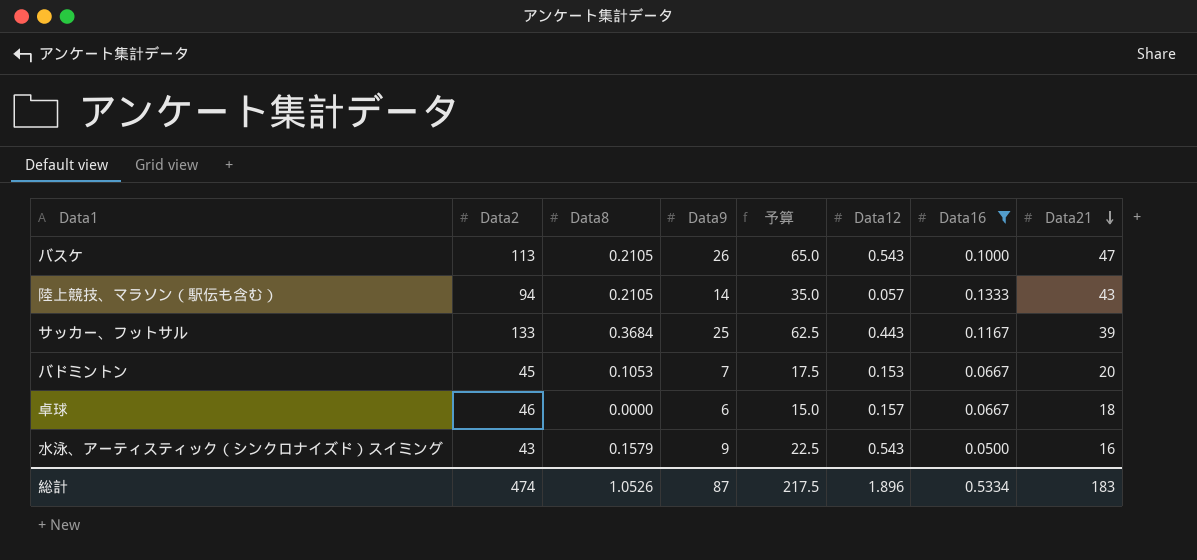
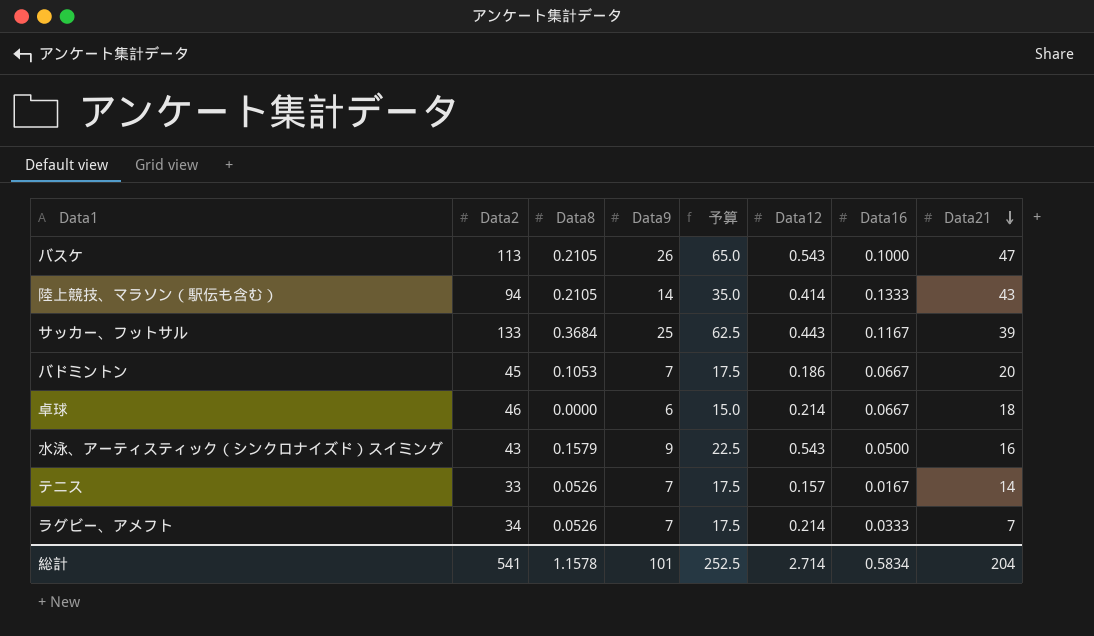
filter: Data16 >= 0.0500 -> none
陸上競技、マラソン（駅伝も含む） | Data12: 0.057 -> 0.414
バドミントン | Data12: 0.153 -> 0.186
卓球 | Data12: 0.157 -> 0.214
総計 | Data2: 474 -> 541
総計 | Data8: 1.0526 -> 1.1578
総計 | Data9: 87 -> 101
総計 | 予算: 217.5 -> 252.5
総計 | Data12: 1.896 -> 2.714
総計 | Data16: 0.5334 -> 0.5834
総計 | Data21: 183 -> 204

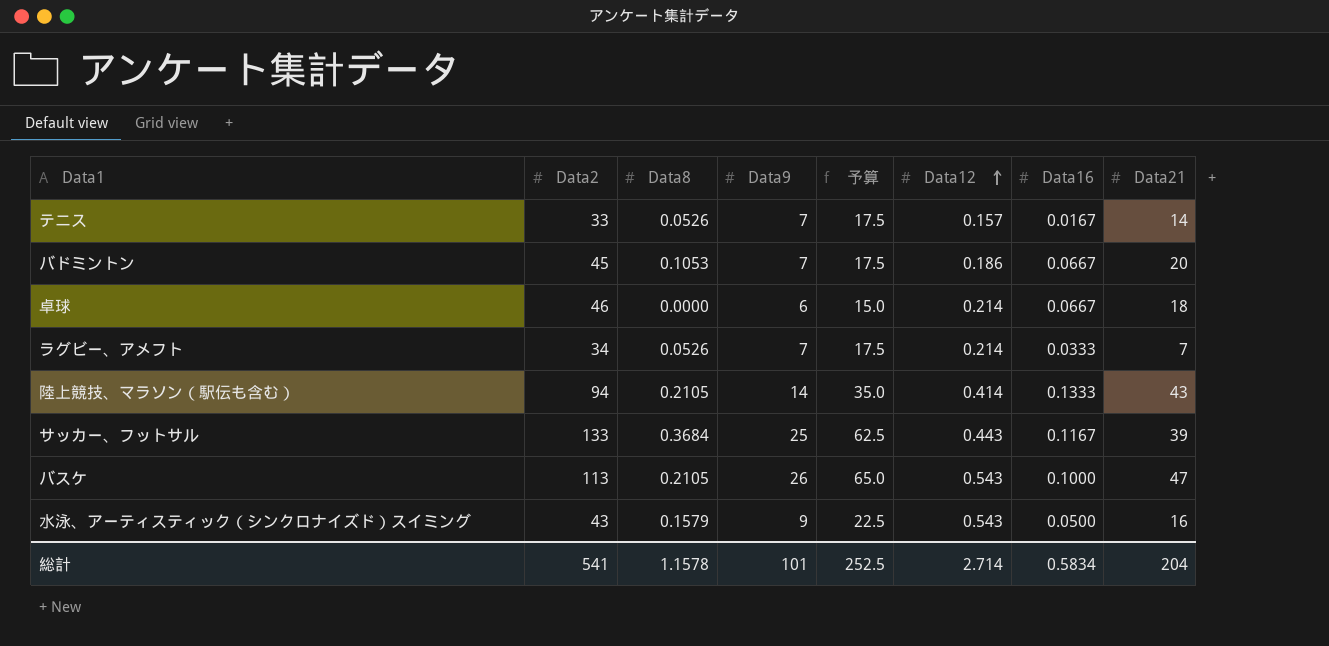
row order: Data21 descending -> Data12 ascending

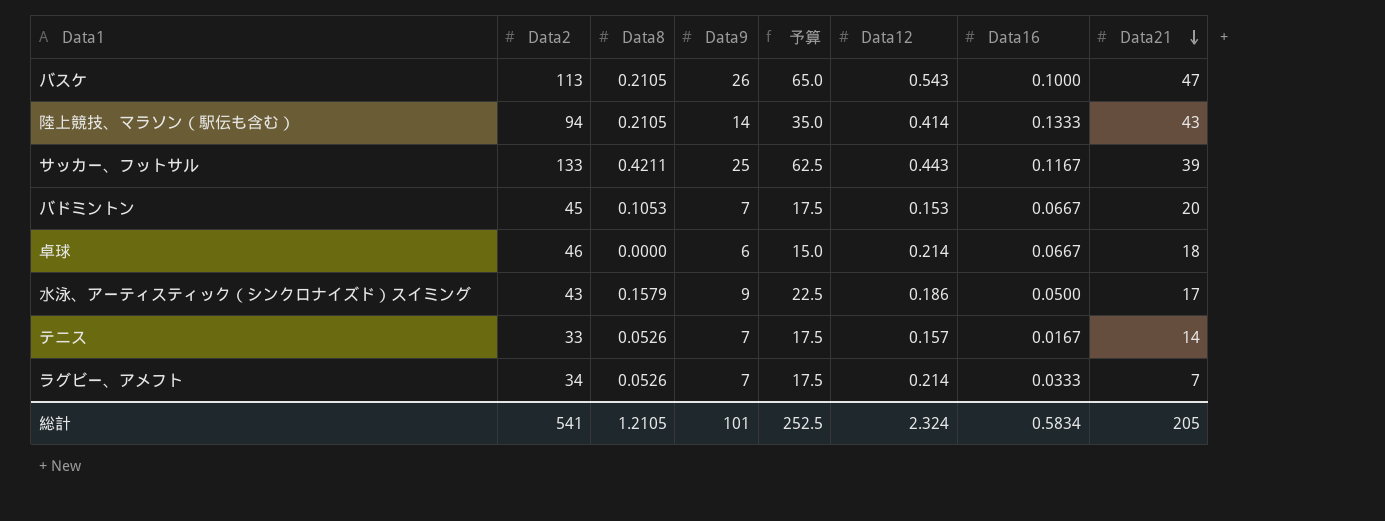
row order: Data12 ascending -> Data21 descending
サッカー、フットサル | Data8: 0.3684 -> 0.4211
バドミントン | Data12: 0.186 -> 0.153
水泳、アーティスティック（シンクロナイズド）スイミング | Data12: 0.543 -> 0.186
水泳、アーティスティック（シンクロナイズド）スイミング | Data21: 16 -> 17
総計 | Data8: 1.1578 -> 1.2105
総計 | Data12: 2.714 -> 2.324
総計 | Data21: 204 -> 205

